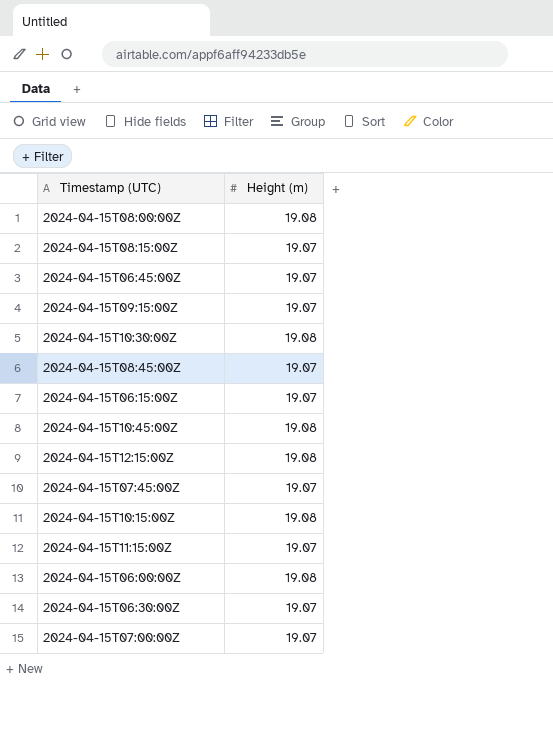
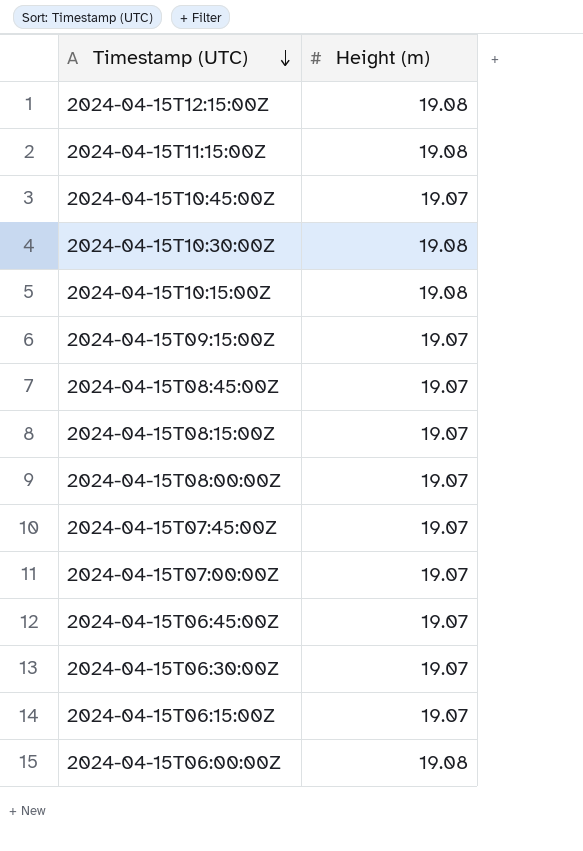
row order: none -> Timestamp (UTC) descending
2024-04-15T11:15:00Z | Height (m): 19.07 -> 19.08
2024-04-15T10:45:00Z | Height (m): 19.08 -> 19.07
2024-04-15T08:00:00Z | Height (m): 19.08 -> 19.07

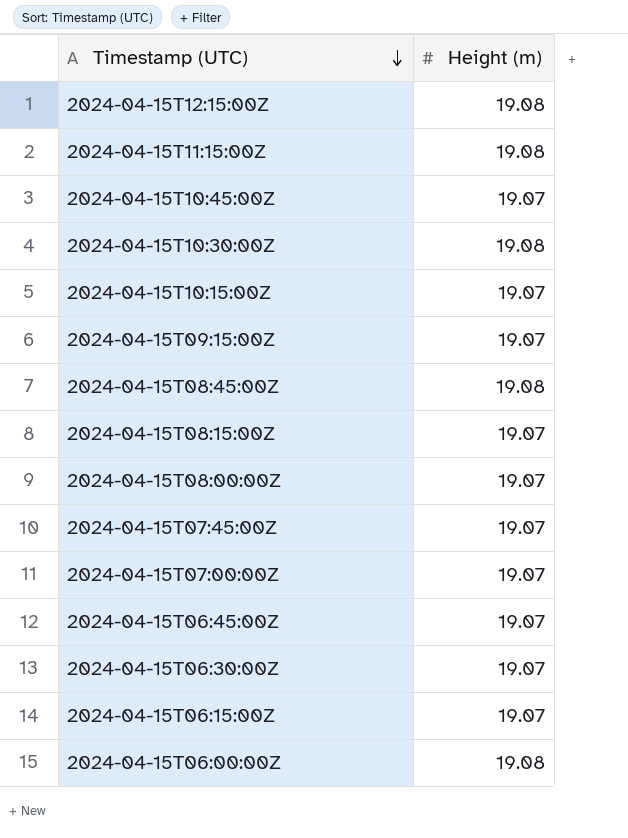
2024-04-15T10:15:00Z | Height (m): 19.08 -> 19.07
2024-04-15T08:45:00Z | Height (m): 19.07 -> 19.08

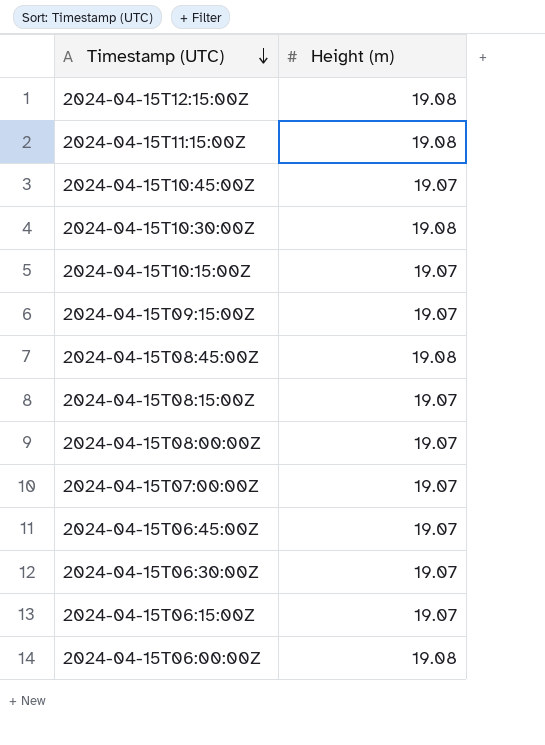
row 2024-04-15T07:45:00Z: 19.07 -> none

